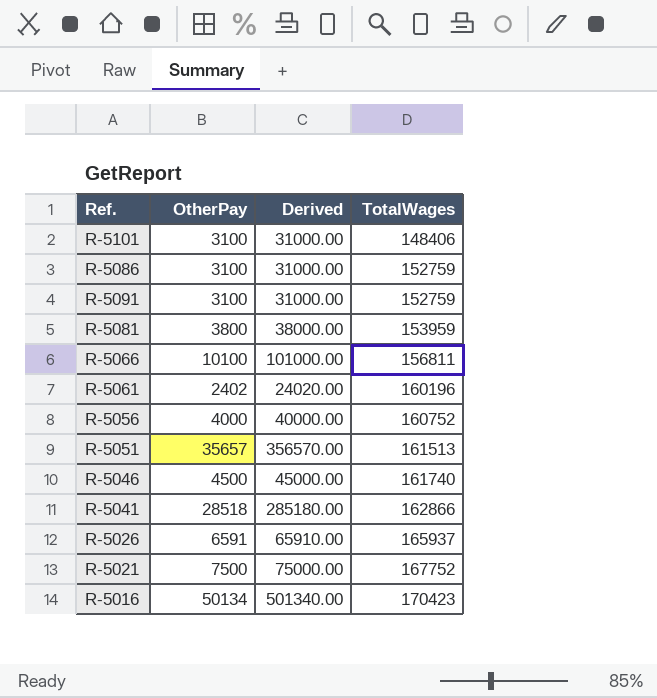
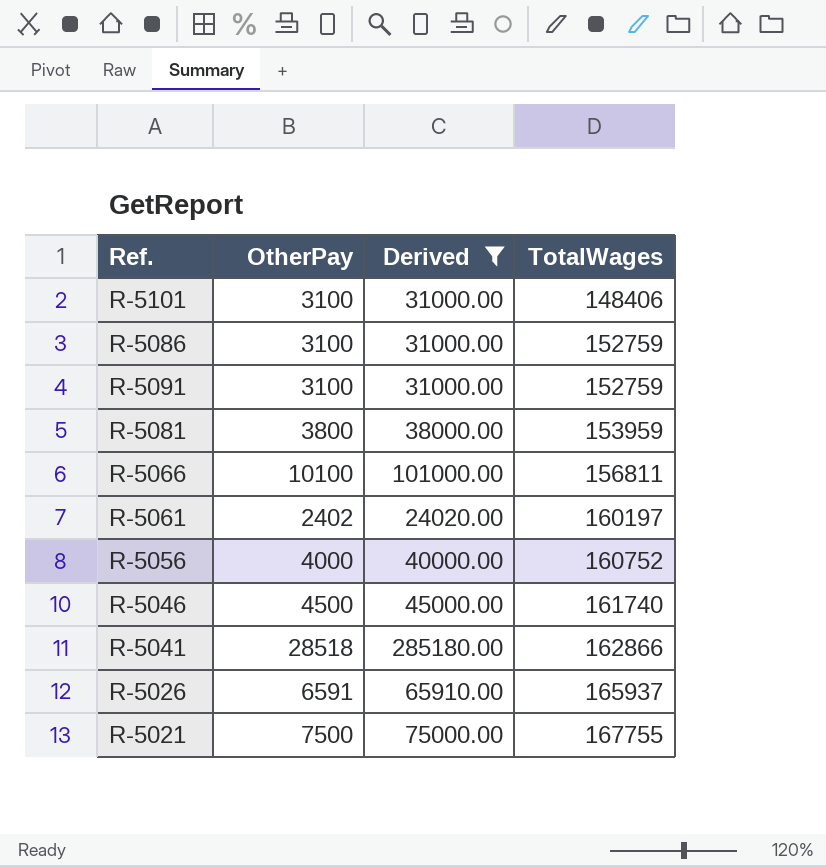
filter: none -> Derived <= 285180.00
R-5061 | TotalWages: 160196 -> 160197
R-5021 | TotalWages: 167752 -> 167755

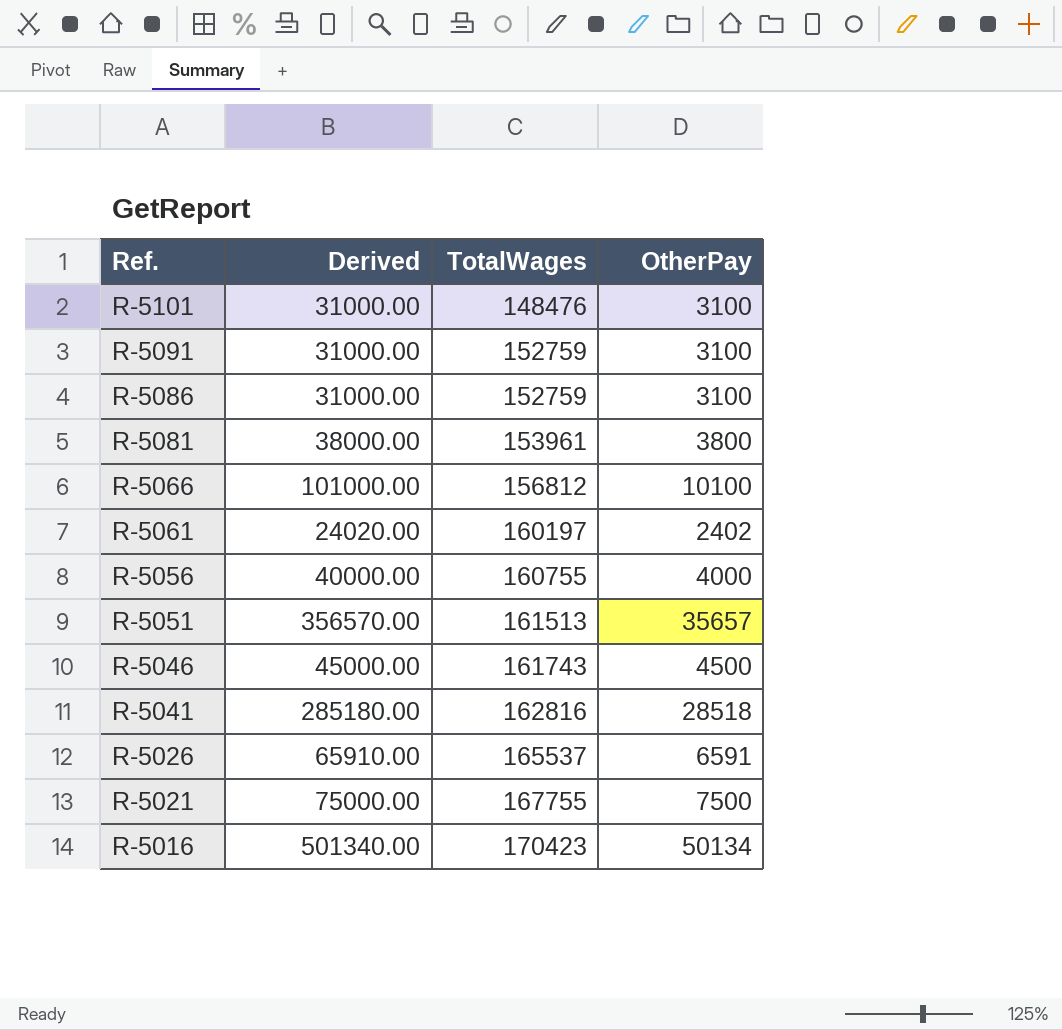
filter: Derived <= 285180.00 -> none
row order: TotalWages ascending -> Ref. descending
column OtherPay | position: 2 -> 4
R-5101 | TotalWages: 148406 -> 148476
R-5081 | TotalWages: 153959 -> 153961
R-5066 | TotalWages: 156811 -> 156812
R-5056 | TotalWages: 160752 -> 160755
R-5046 | TotalWages: 161740 -> 161743
R-5041 | TotalWages: 162866 -> 162816
R-5026 | TotalWages: 165937 -> 165537

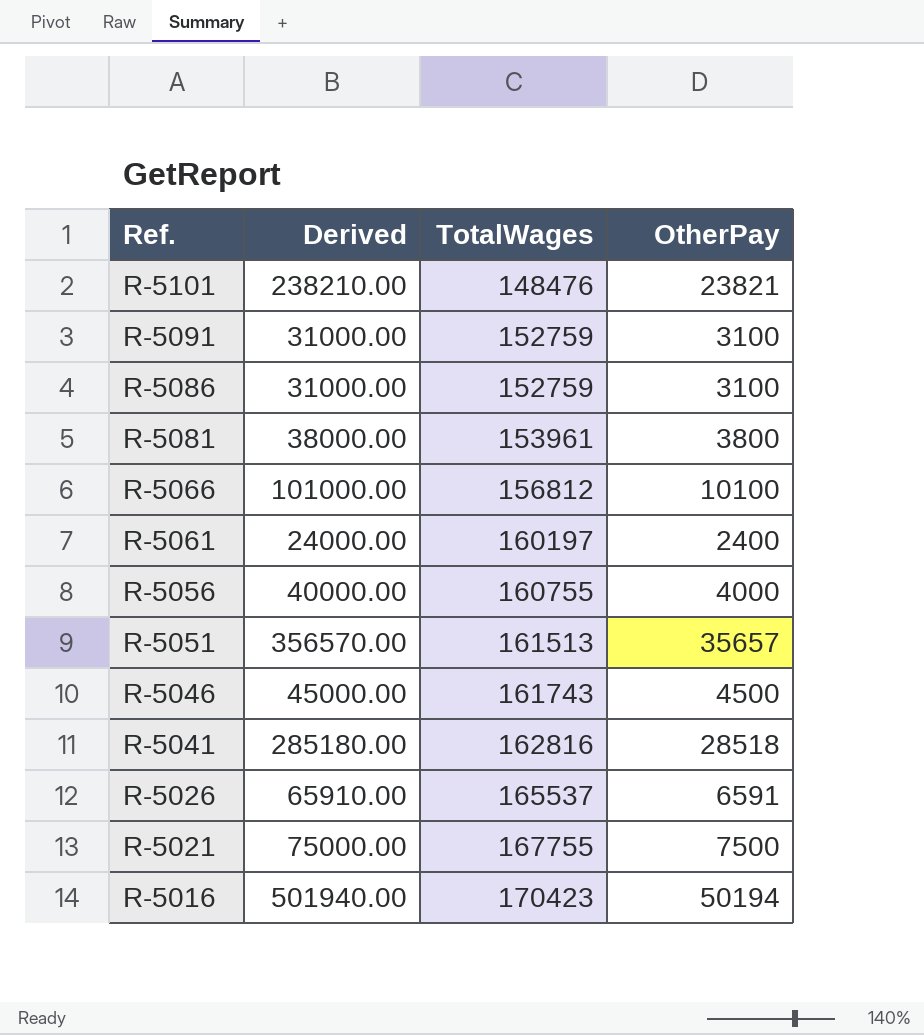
R-5101 | Derived: 31000.00 -> 238210.00
R-5101 | OtherPay: 3100 -> 23821
R-5061 | Derived: 24020.00 -> 24000.00
R-5061 | OtherPay: 2402 -> 2400
R-5016 | Derived: 501340.00 -> 501940.00
R-5016 | OtherPay: 50134 -> 50194

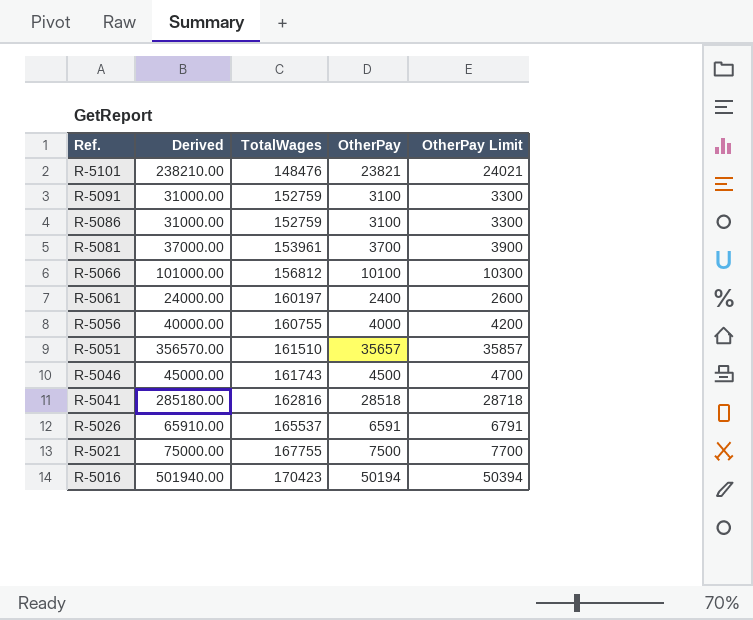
column OtherPay Limit | formula: none -> [OtherPay] + 200
R-5081 | Derived: 38000.00 -> 37000.00
R-5081 | OtherPay: 3800 -> 3700
R-5051 | TotalWages: 161513 -> 161510

